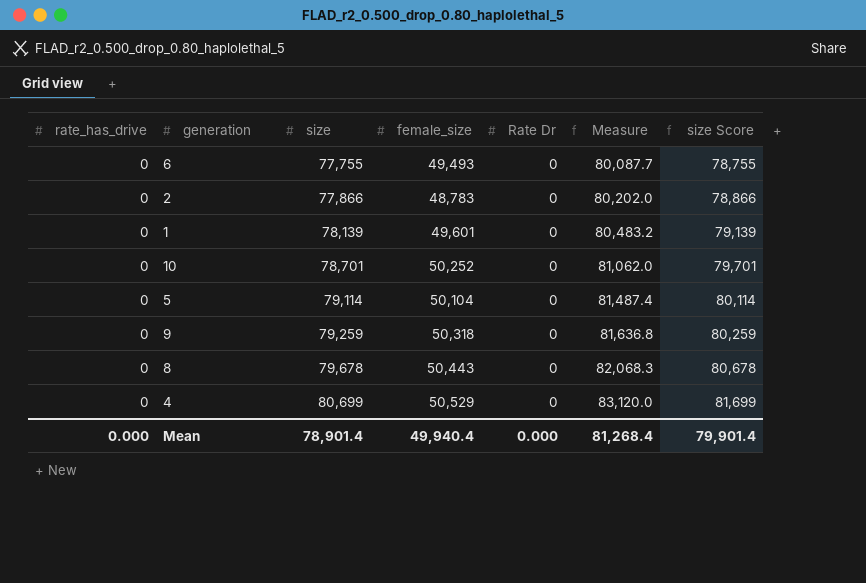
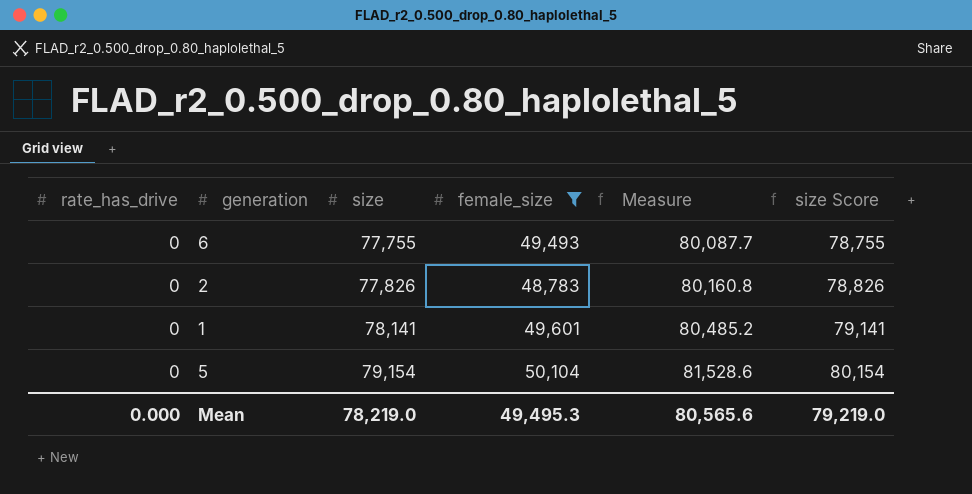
filter: none -> female_size <= 50,104
column Rate Dr | position: 5 -> none
2 | size: 77,866 -> 77,826
2 | Measure: 80,202.0 -> 80,160.8
2 | size Score: 78,866 -> 78,826
1 | size: 78,139 -> 78,141
1 | Measure: 80,483.2 -> 80,485.2
1 | size Score: 79,139 -> 79,141
5 | size: 79,114 -> 79,154
5 | Measure: 81,487.4 -> 81,528.6
5 | size Score: 80,114 -> 80,154
Mean | size: 78,901.4 -> 78,219.0
Mean | female_size: 49,940.4 -> 49,495.3
Mean | Measure: 81,268.4 -> 80,565.6
Mean | size Score: 79,901.4 -> 79,219.0

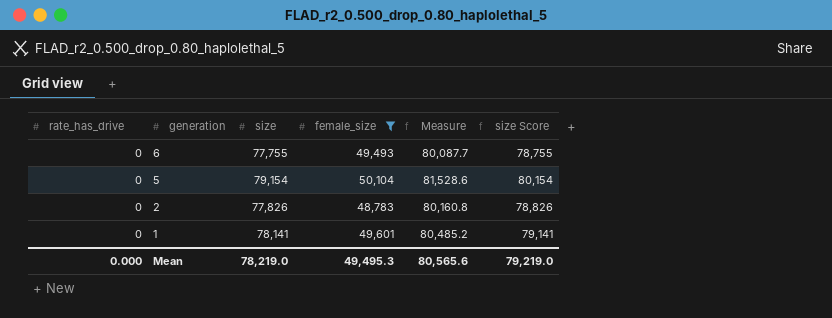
row order: size ascending -> generation descending

